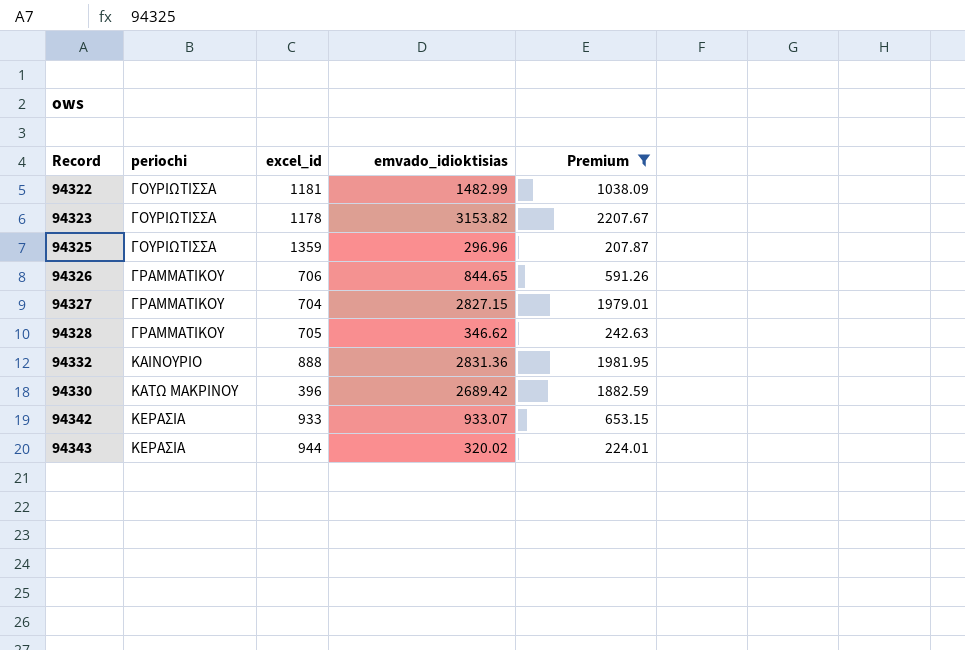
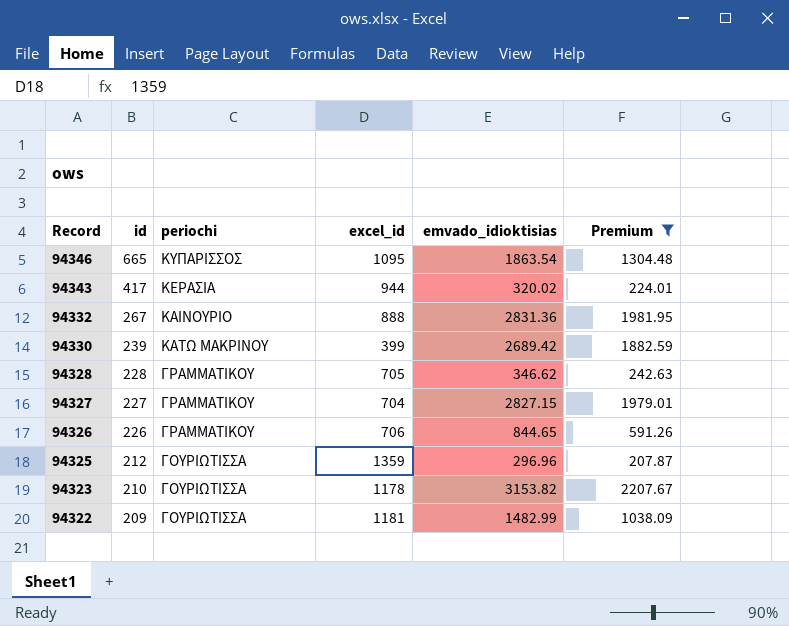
row order: periochi ascending -> Record descending
column id | position: none -> 2
row 94342: ΚΕΡΑΣΙΑ | 933 | 933.07 | 653.15 -> none
row 94346: none -> 665 | ΚΥΠΑΡΙΣΣΟΣ | 1095 | 1863.54 | 1304.48
94330 | excel_id: 396 -> 399

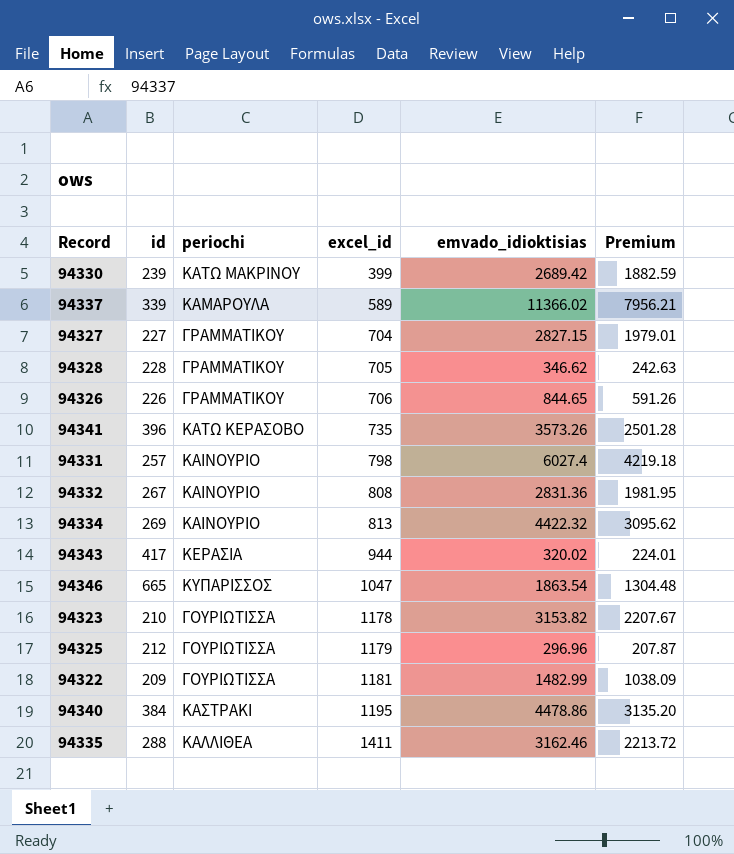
filter: Premium <= 2207.67 -> none
row order: Record descending -> excel_id ascending
94332 | excel_id: 888 -> 808
94346 | excel_id: 1095 -> 1047
94325 | excel_id: 1359 -> 1179

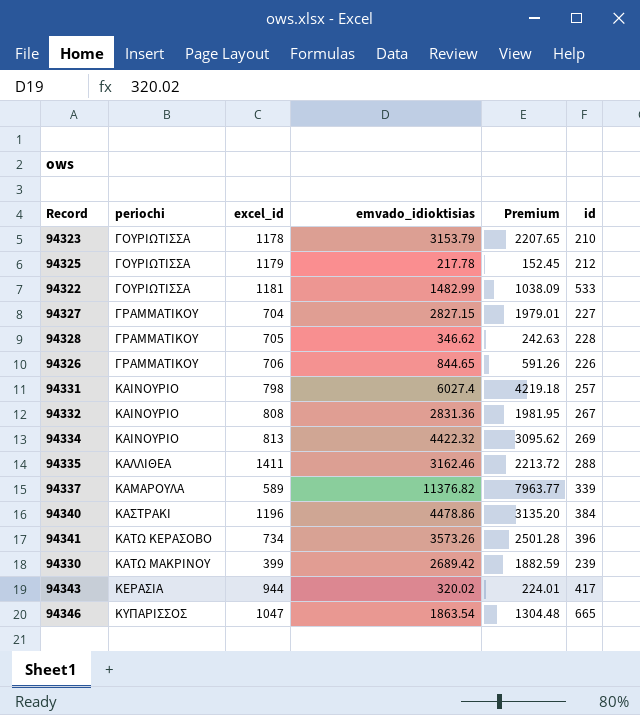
row order: excel_id ascending -> periochi ascending
column id | position: 2 -> 6
94323 | emvado_idioktisias: 3153.82 -> 3153.79
94323 | Premium: 2207.67 -> 2207.65
94325 | emvado_idioktisias: 296.96 -> 217.78
94325 | Premium: 207.87 -> 152.45
94322 | id: 209 -> 533
94337 | emvado_idioktisias: 11366.02 -> 11376.82
94337 | Premium: 7956.21 -> 7963.77
94340 | excel_id: 1195 -> 1196
94341 | excel_id: 735 -> 734

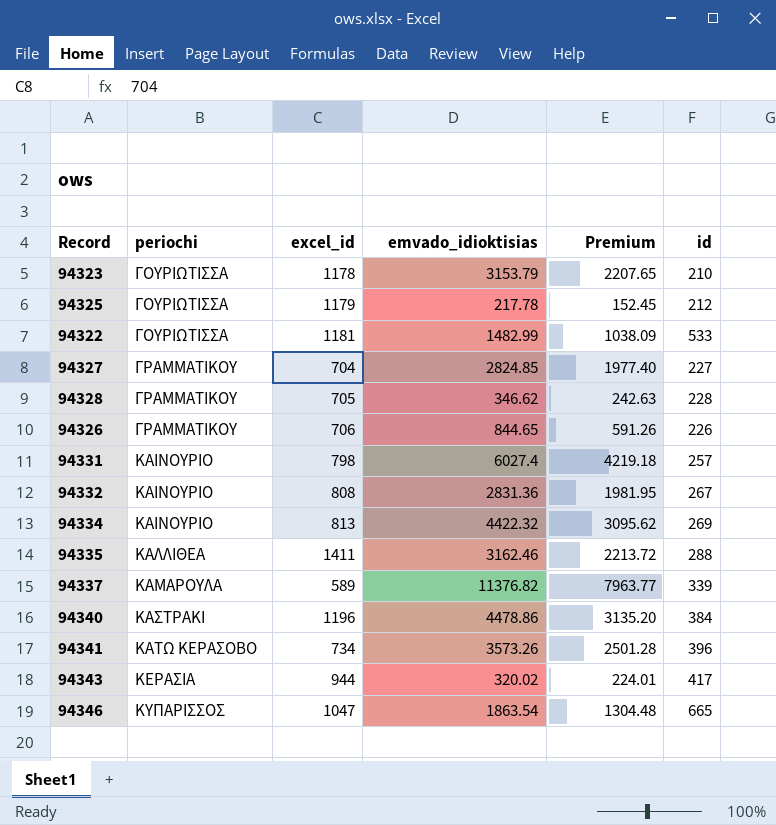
row 94330: ΚΑΤΩ ΜΑΚΡΙΝΟΥ | 399 | 2689.42 | 1882.59 | 239 -> none
94327 | emvado_idioktisias: 2827.15 -> 2824.85
94327 | Premium: 1979.01 -> 1977.40

